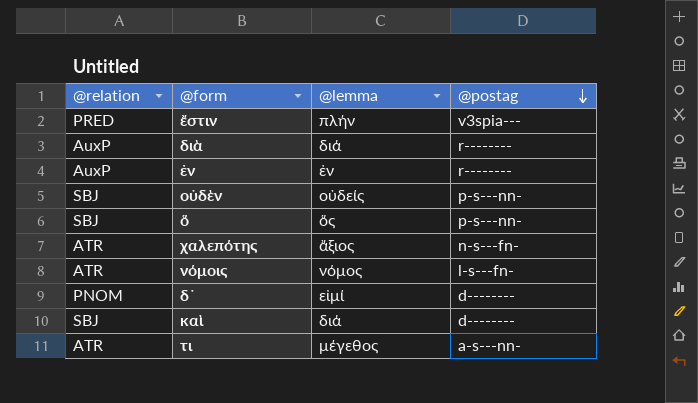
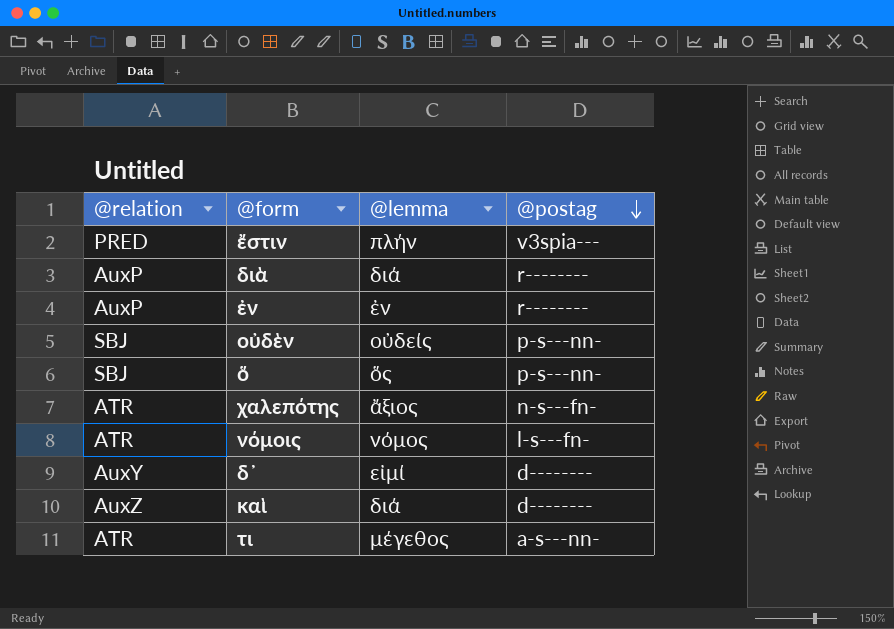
δ᾽ | @relation: PNOM -> AuxY
καὶ | @relation: SBJ -> AuxZ

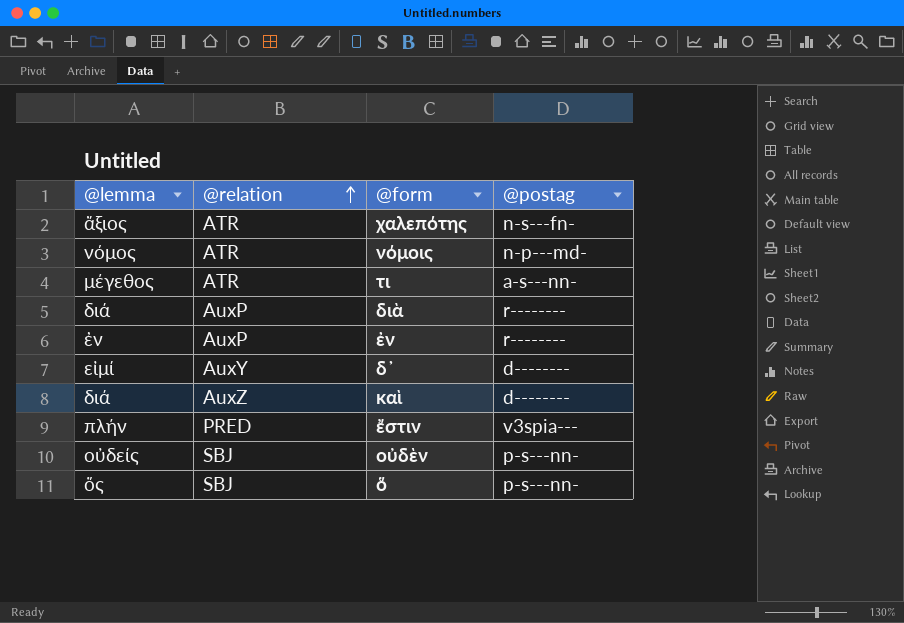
row order: @postag descending -> @relation ascending
column @lemma | position: 3 -> 1
νόμοις | @postag: l-s---fn- -> n-p---md-

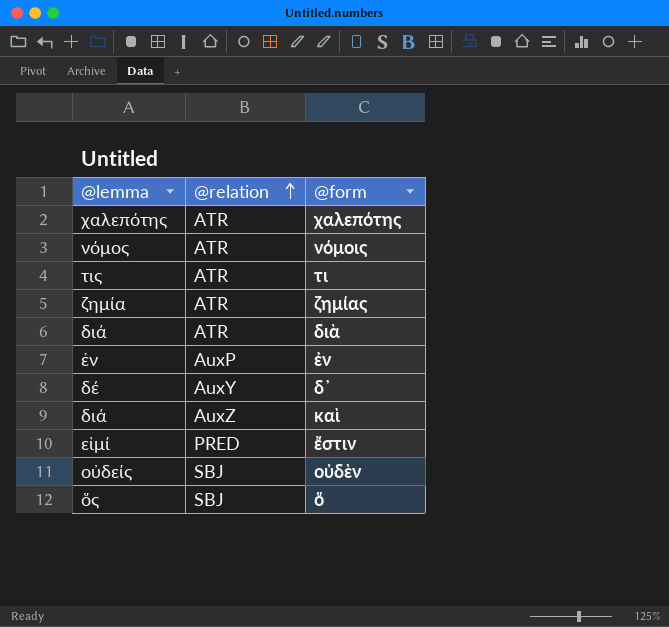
column @postag | position: 4 -> none
χαλεπότης | @lemma: ἄξιος -> χαλεπότης
τι | @lemma: μέγεθος -> τις
row ζημίας: none -> ζημία | ATR
διὰ | @relation: AuxP -> ATR
δ᾽ | @lemma: εἰμί -> δέ
ἔστιν | @lemma: πλήν -> εἰμί

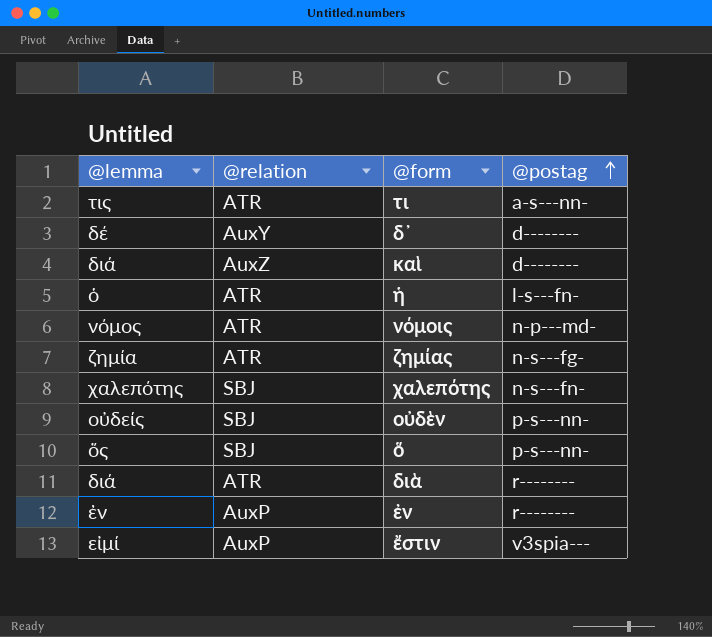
row order: @relation ascending -> @postag ascending
column @postag | position: none -> 4
row ἡ: none -> ὁ | ATR | l-s---fn-
χαλεπότης | @relation: ATR -> SBJ
ἔστιν | @relation: PRED -> AuxP

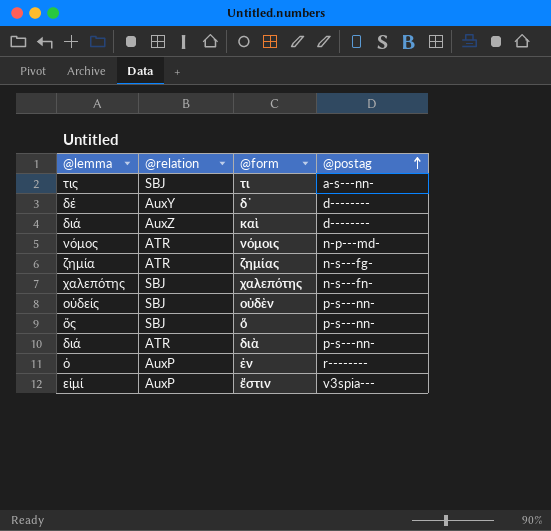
row ἡ: ὁ | ATR | l-s---fn- -> none
τι | @relation: ATR -> SBJ
διὰ | @postag: r-------- -> p-s---nn-
ἐν | @lemma: ἐν -> ὁ

